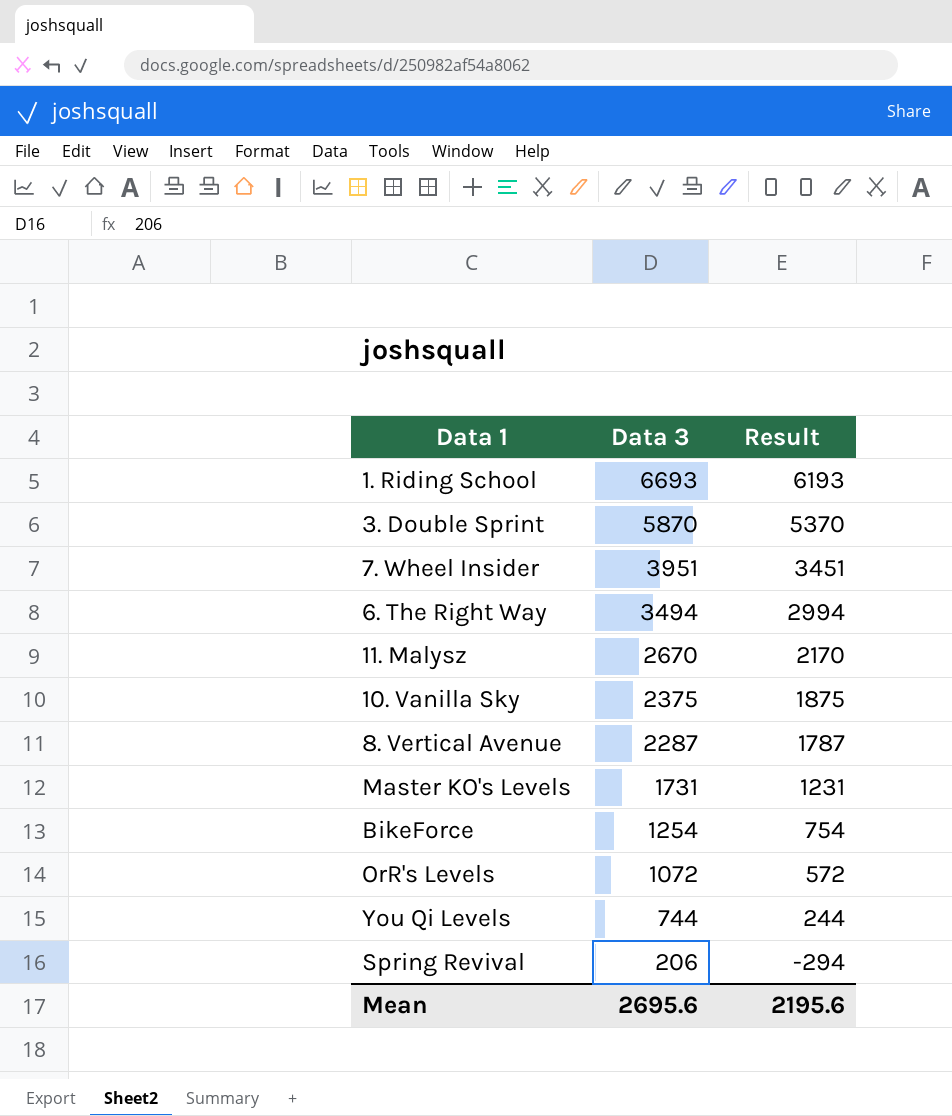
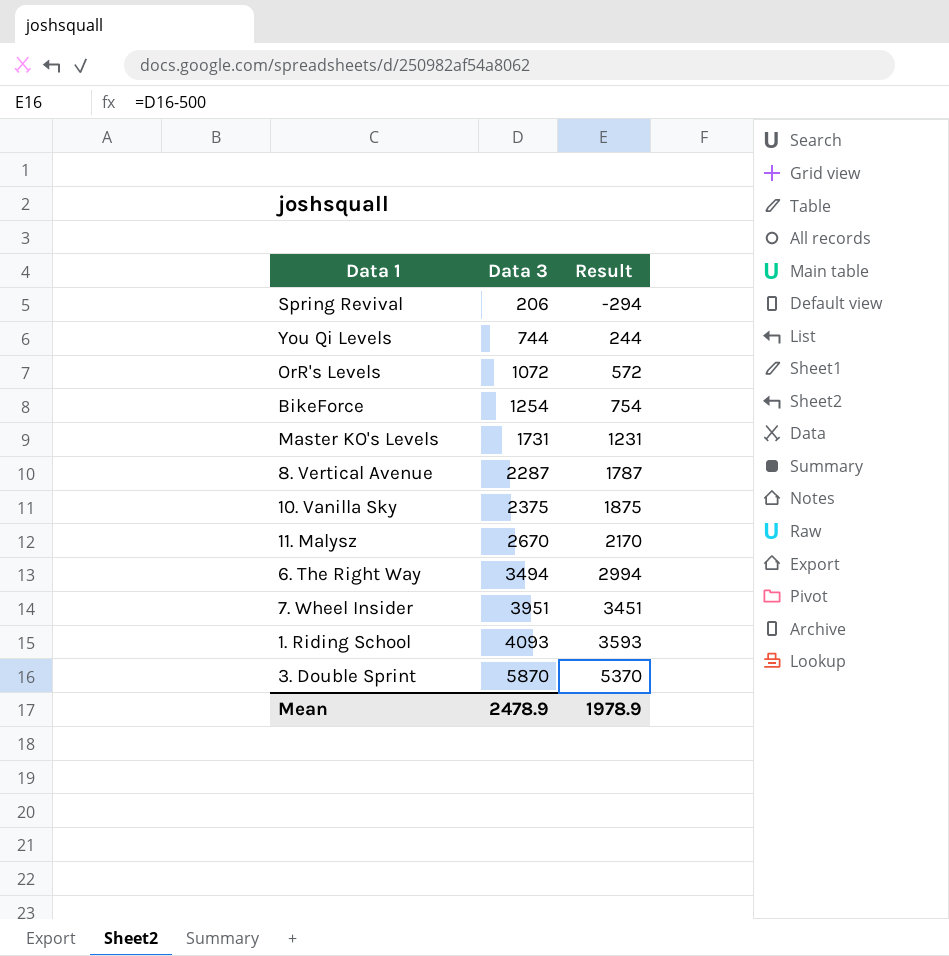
row order: Data 3 descending -> Data 3 ascending
1. Riding School | Data 3: 6693 -> 4093
1. Riding School | Result: 6193 -> 3593
Mean | Data 3: 2695.6 -> 2478.9
Mean | Result: 2195.6 -> 1978.9

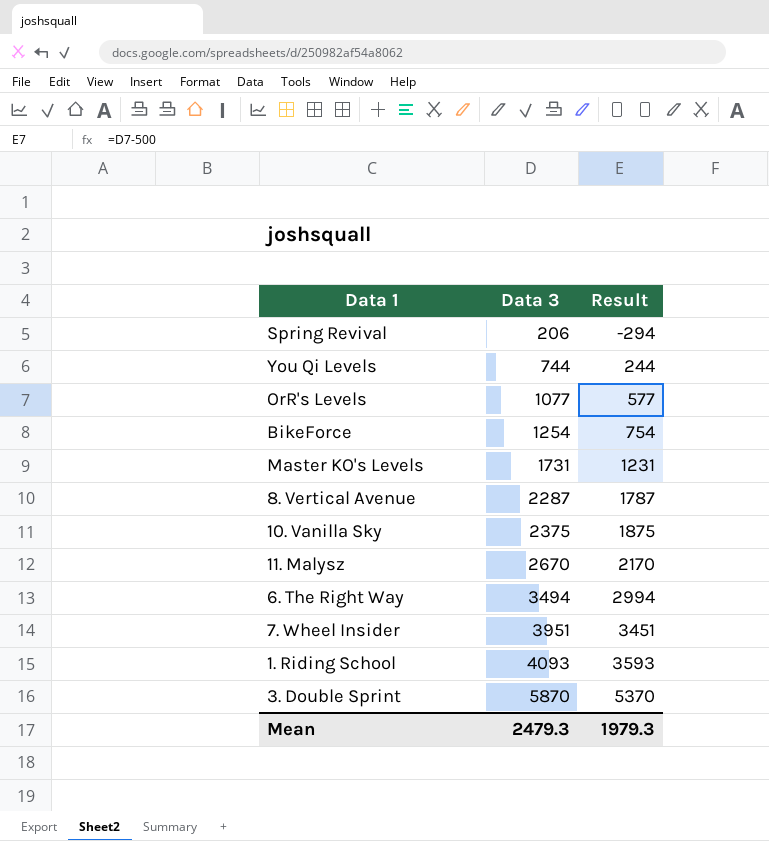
OrR's Levels | Data 3: 1072 -> 1077
OrR's Levels | Result: 572 -> 577
Mean | Data 3: 2478.9 -> 2479.3
Mean | Result: 1978.9 -> 1979.3

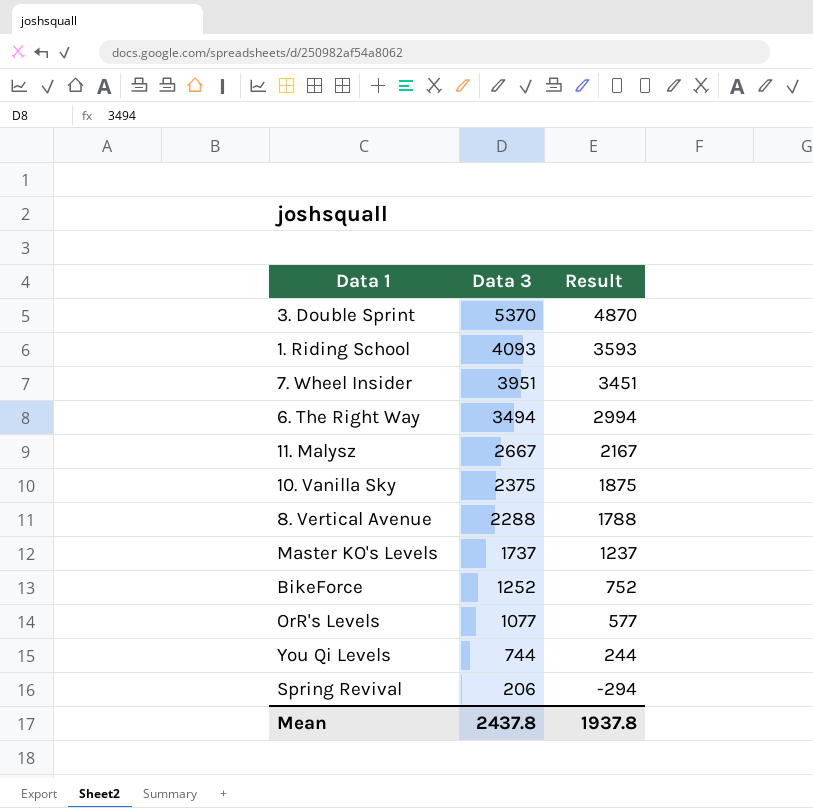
row order: Data 3 ascending -> Data 3 descending
3. Double Sprint | Data 3: 5870 -> 5370
3. Double Sprint | Result: 5370 -> 4870
11. Malysz | Data 3: 2670 -> 2667
11. Malysz | Result: 2170 -> 2167
8. Vertical Avenue | Data 3: 2287 -> 2288
8. Vertical Avenue | Result: 1787 -> 1788
Master KO's Levels | Data 3: 1731 -> 1737
Master KO's Levels | Result: 1231 -> 1237
BikeForce | Data 3: 1254 -> 1252
BikeForce | Result: 754 -> 752
Mean | Data 3: 2479.3 -> 2437.8
Mean | Result: 1979.3 -> 1937.8

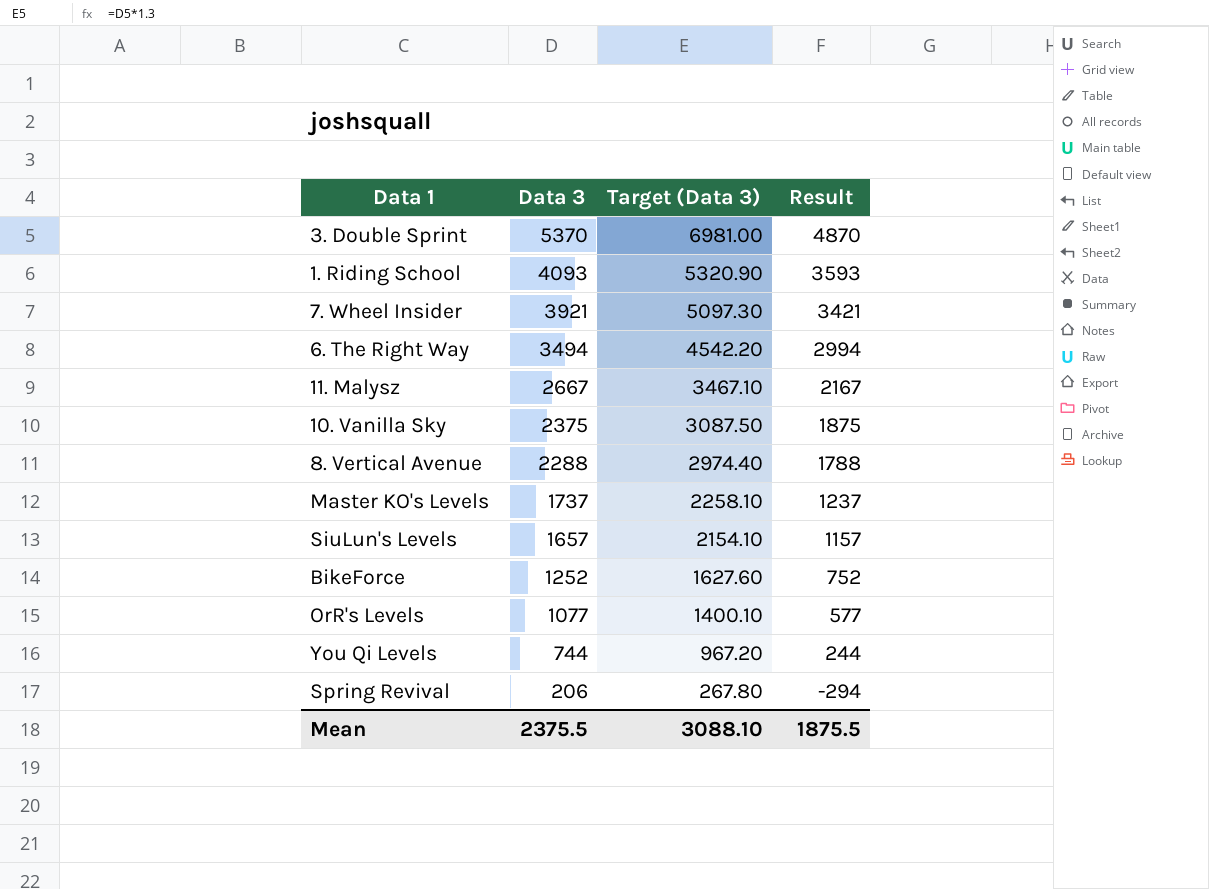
column Target (Data 3) | formula: none -> [Data 3] * 1.3
7. Wheel Insider | Data 3: 3951 -> 3921
7. Wheel Insider | Result: 3451 -> 3421
row SiuLun's Levels: none -> 1657 | 2154.10 | 1157
Mean | Data 3: 2437.8 -> 2375.5
Mean | Result: 1937.8 -> 1875.5

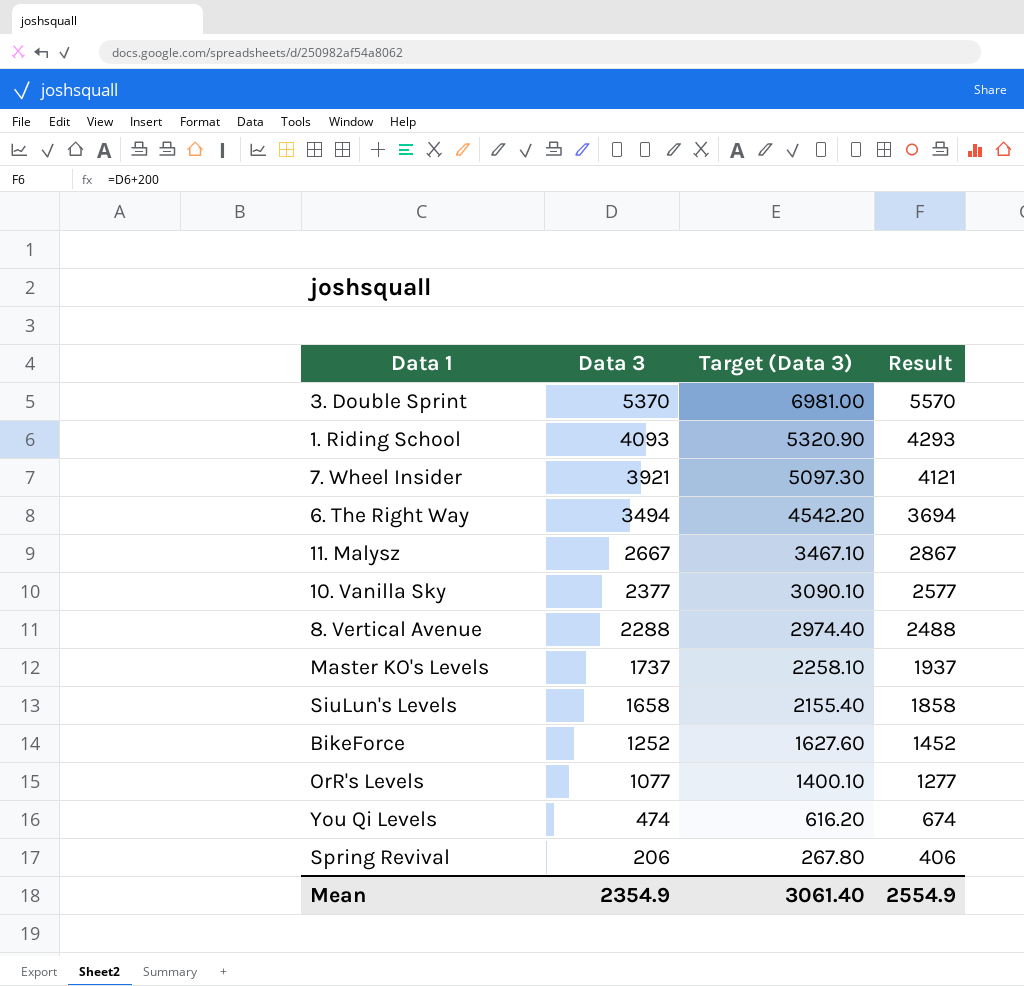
column Result | formula: [Data 3] - 500 -> [Data 3] + 200
10. Vanilla Sky | Data 3: 2375 -> 2377
10. Vanilla Sky | Target (Data 3): 3087.50 -> 3090.10
SiuLun's Levels | Data 3: 1657 -> 1658
SiuLun's Levels | Target (Data 3): 2154.10 -> 2155.40
You Qi Levels | Data 3: 744 -> 474
You Qi Levels | Target (Data 3): 967.20 -> 616.20
Mean | Data 3: 2375.5 -> 2354.9
Mean | Target (Data 3): 3088.10 -> 3061.40
Mean | Result: 1875.5 -> 2554.9

